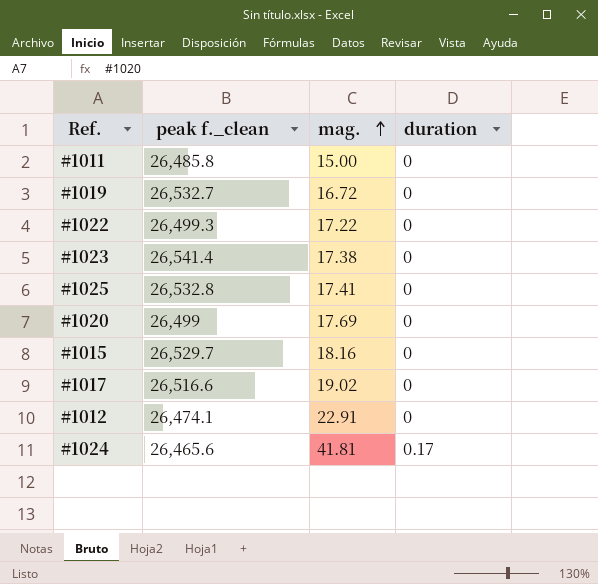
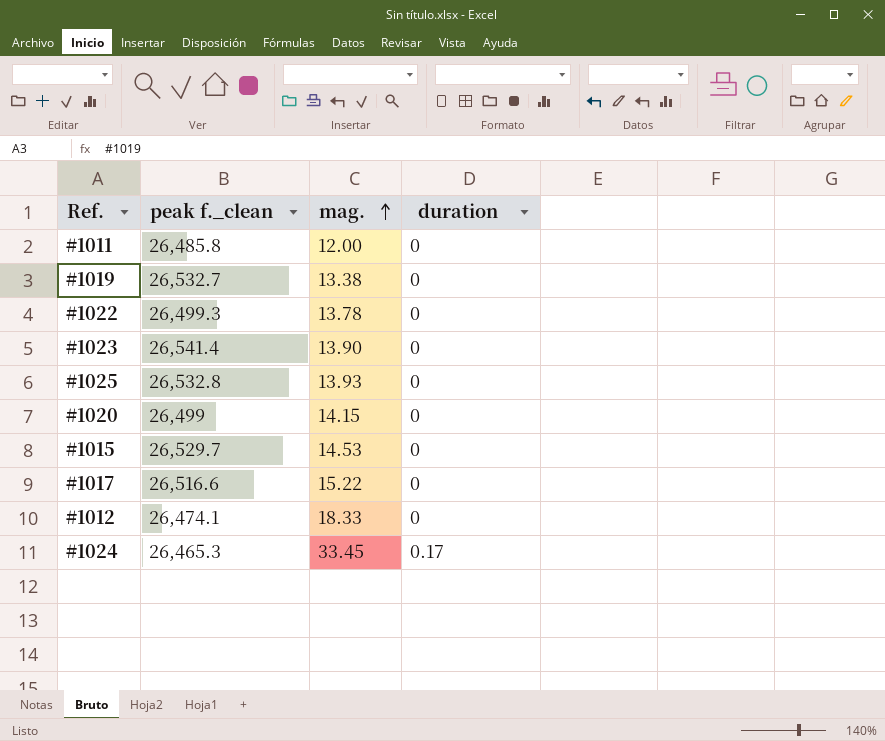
#1011 | mag.: 15.00 -> 12.00
#1019 | mag.: 16.72 -> 13.38
#1022 | mag.: 17.22 -> 13.78
#1023 | mag.: 17.38 -> 13.90
#1025 | mag.: 17.41 -> 13.93
#1020 | mag.: 17.69 -> 14.15
#1015 | mag.: 18.16 -> 14.53
#1017 | mag.: 19.02 -> 15.22
#1012 | mag.: 22.91 -> 18.33
#1024 | peak f._clean: 26,465.6 -> 26,465.3
#1024 | mag.: 41.81 -> 33.45

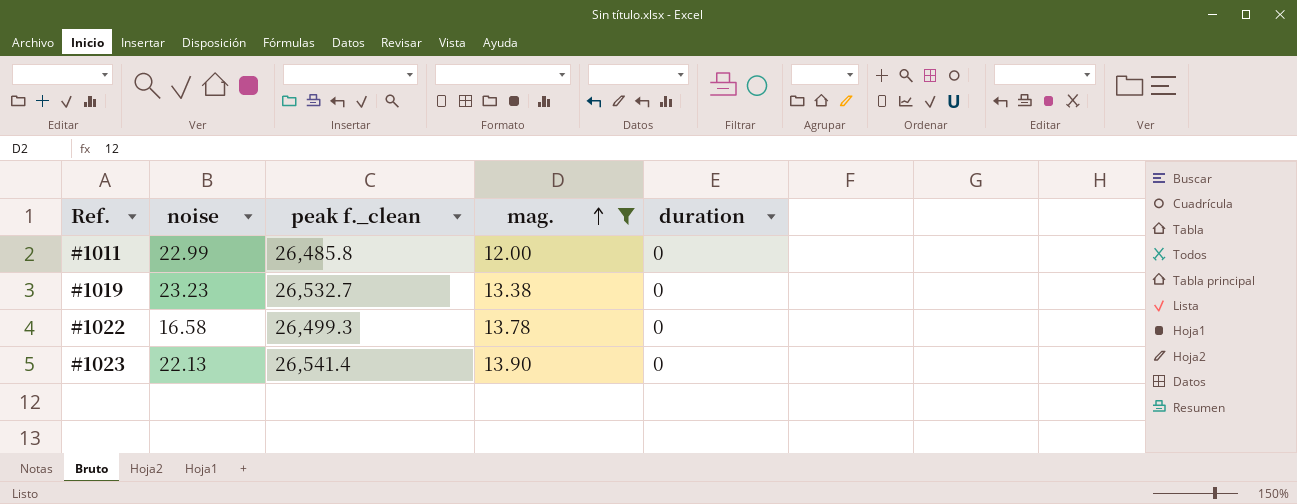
filter: none -> mag. <= 13.90
column noise | position: none -> 2

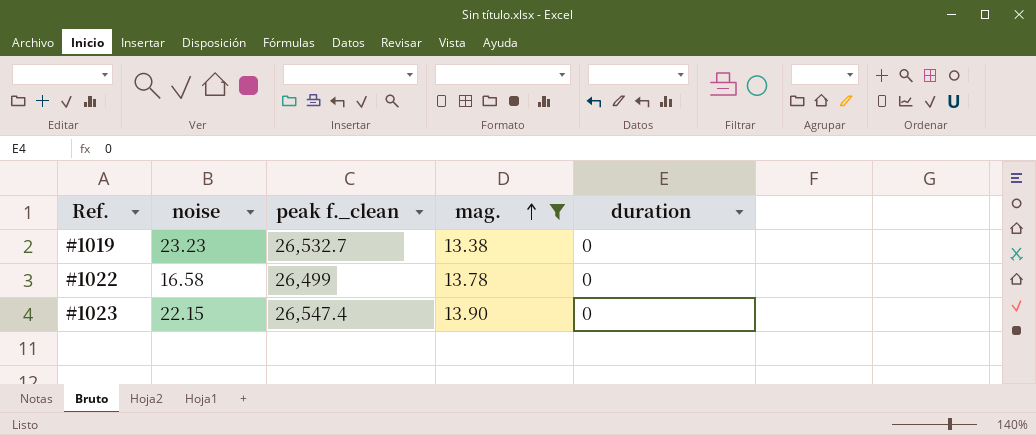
row #1011: 22.99 | 26,485.8 | 12.00 | 0 -> none
#1022 | peak f._clean: 26,499.3 -> 26,499
#1023 | noise: 22.13 -> 22.15
#1023 | peak f._clean: 26,541.4 -> 26,547.4

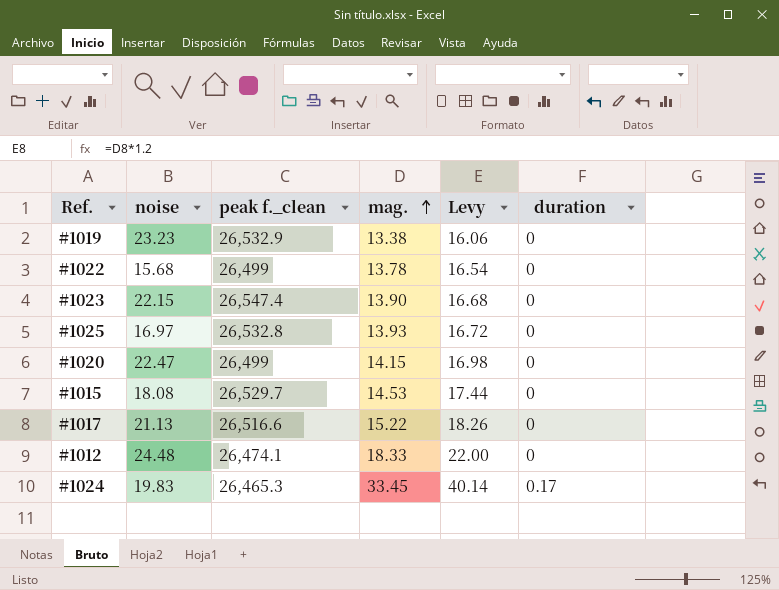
filter: mag. <= 13.90 -> none
column Levy | formula: none -> [mag.] * 1.2
#1019 | peak f._clean: 26,532.7 -> 26,532.9
#1022 | noise: 16.58 -> 15.68

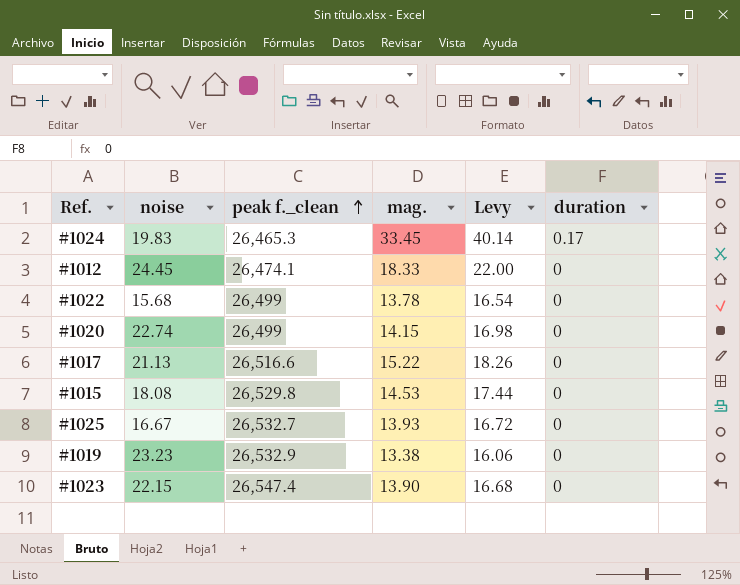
row order: mag. ascending -> peak f._clean ascending
#1012 | noise: 24.48 -> 24.45
#1020 | noise: 22.47 -> 22.74
#1015 | peak f._clean: 26,529.7 -> 26,529.8
#1025 | noise: 16.97 -> 16.67
#1025 | peak f._clean: 26,532.8 -> 26,532.7

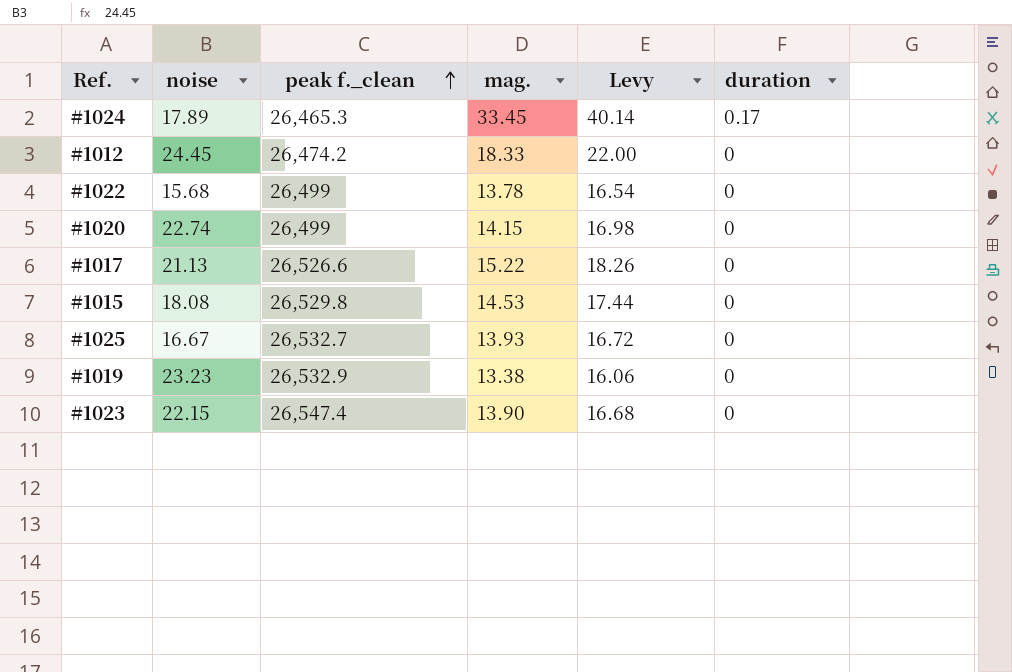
#1024 | noise: 19.83 -> 17.89
#1012 | peak f._clean: 26,474.1 -> 26,474.2
#1017 | peak f._clean: 26,516.6 -> 26,526.6

